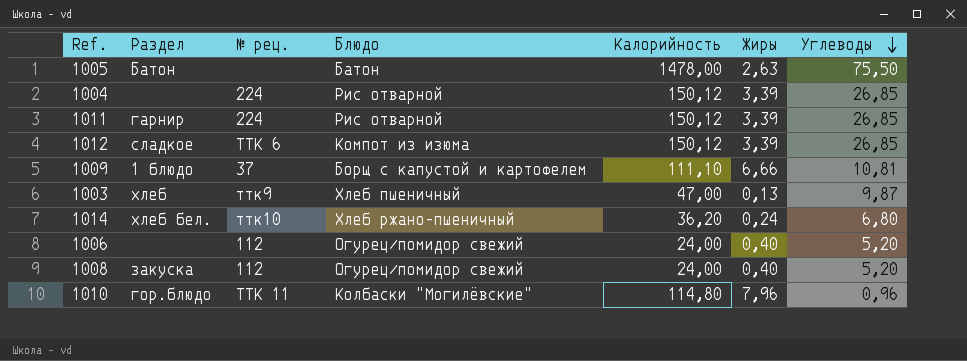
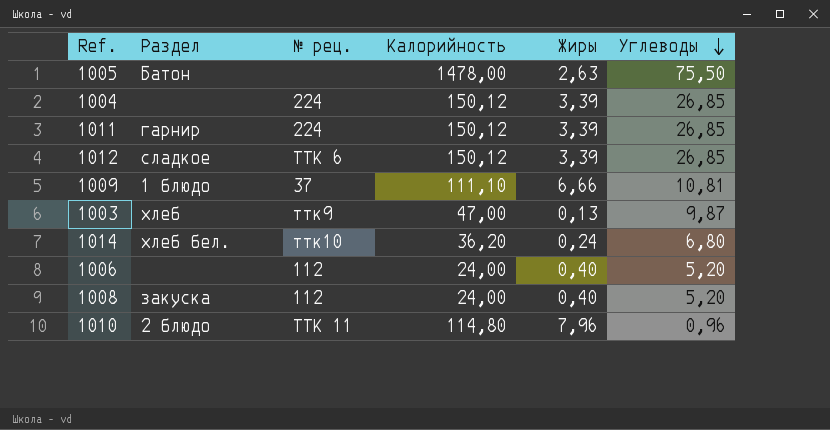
column Блюдо | position: 4 -> none
1010 | Раздел: гор.блюдо -> 2 блюдо

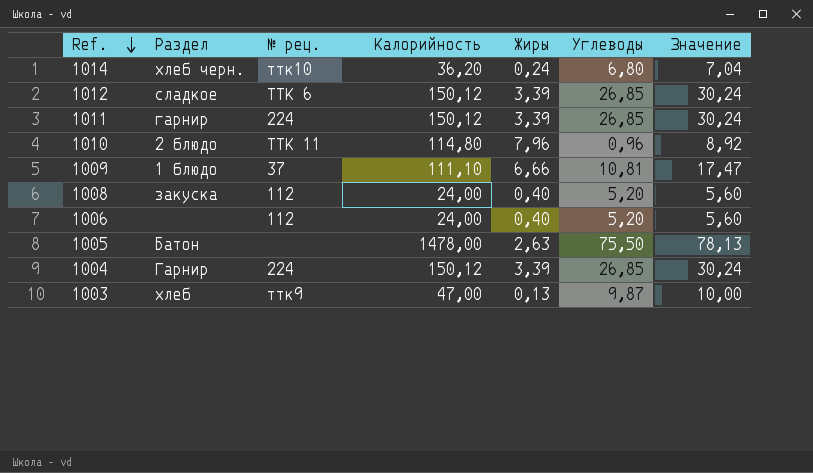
row order: Углеводы descending -> Ref. descending
column Значение | formula: none -> [Жиры] + [Углеводы]
1014 | Раздел: хлеб бел. -> хлеб черн.
1004 | Раздел: none -> Гарнир

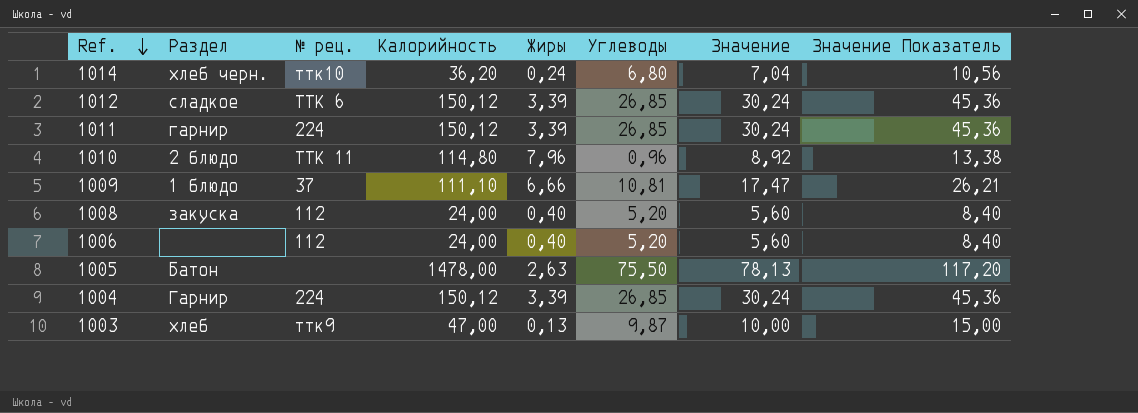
column Значение Показатель | formula: none -> [Значение] * 1,5

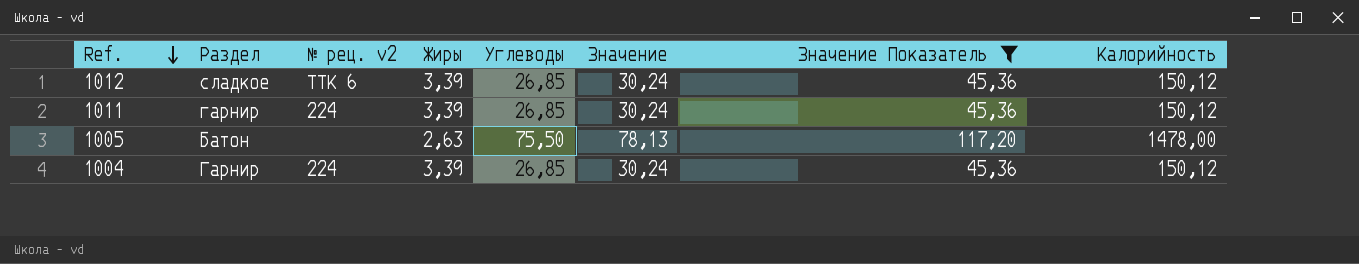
filter: none -> Значение Показатель >= 45,36
column name: № рец. -> № рец. v2
column Калорийность | position: 4 -> 8

